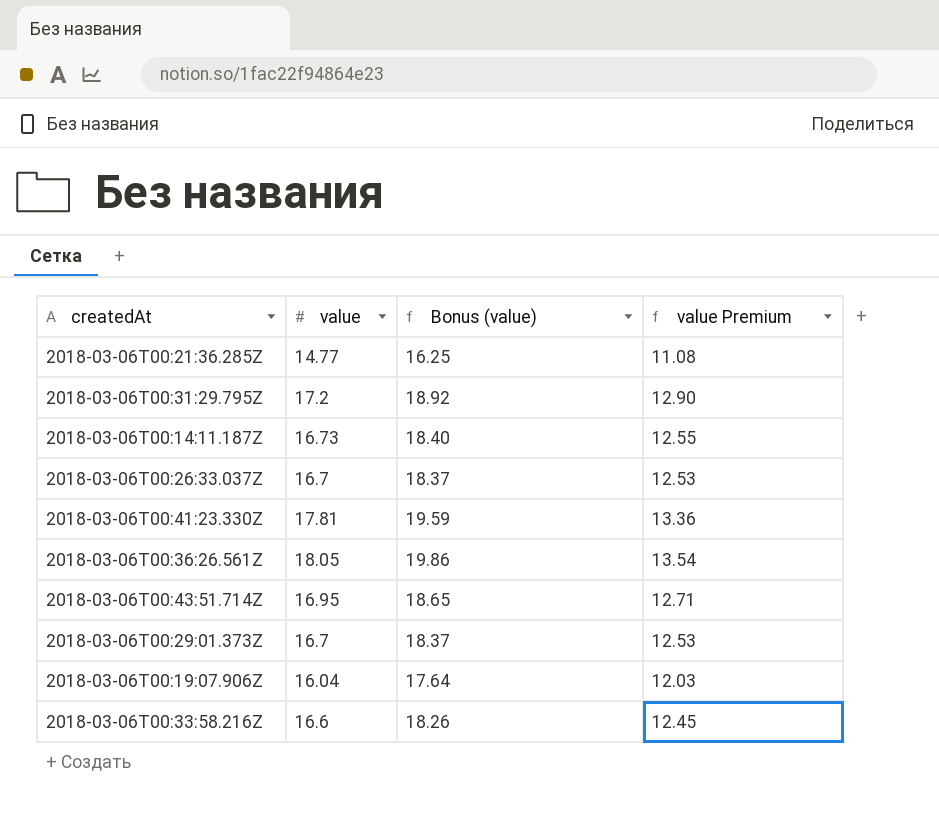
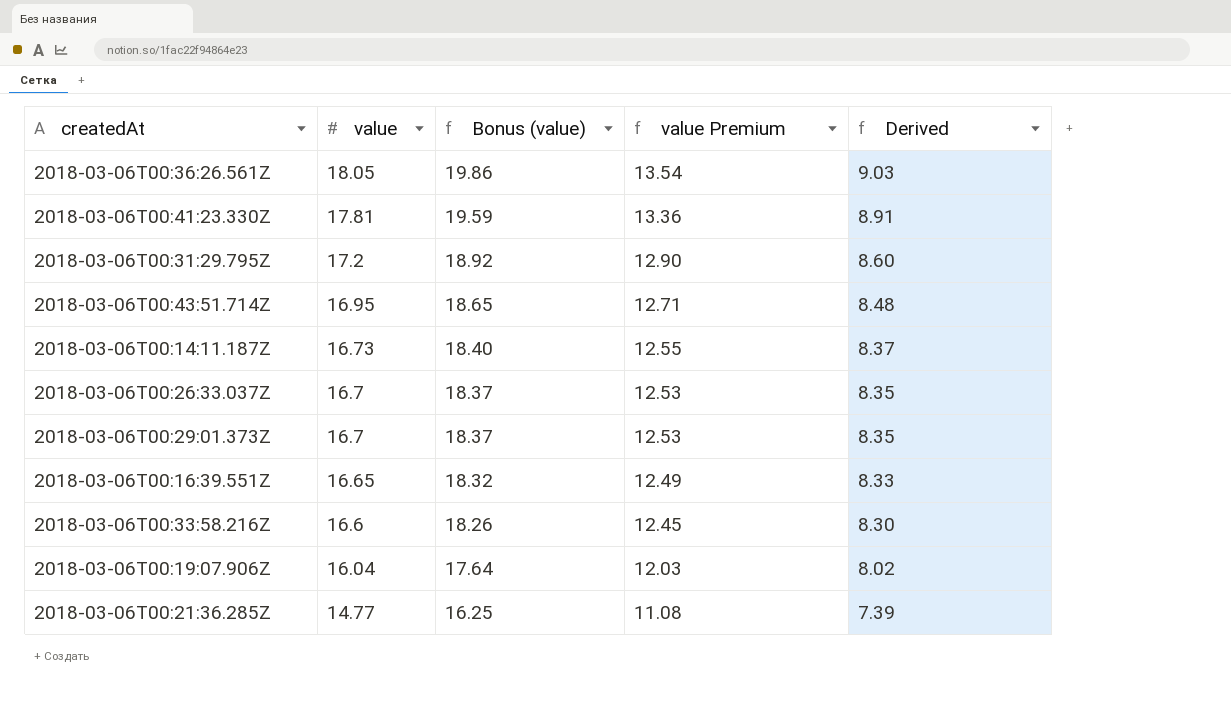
row order: none -> value descending
column Derived | formula: none -> [value] * 0.5
row 2018-03-06T00:16:39.551Z: none -> 16.65 | 18.32 | 12.49 | 8.33

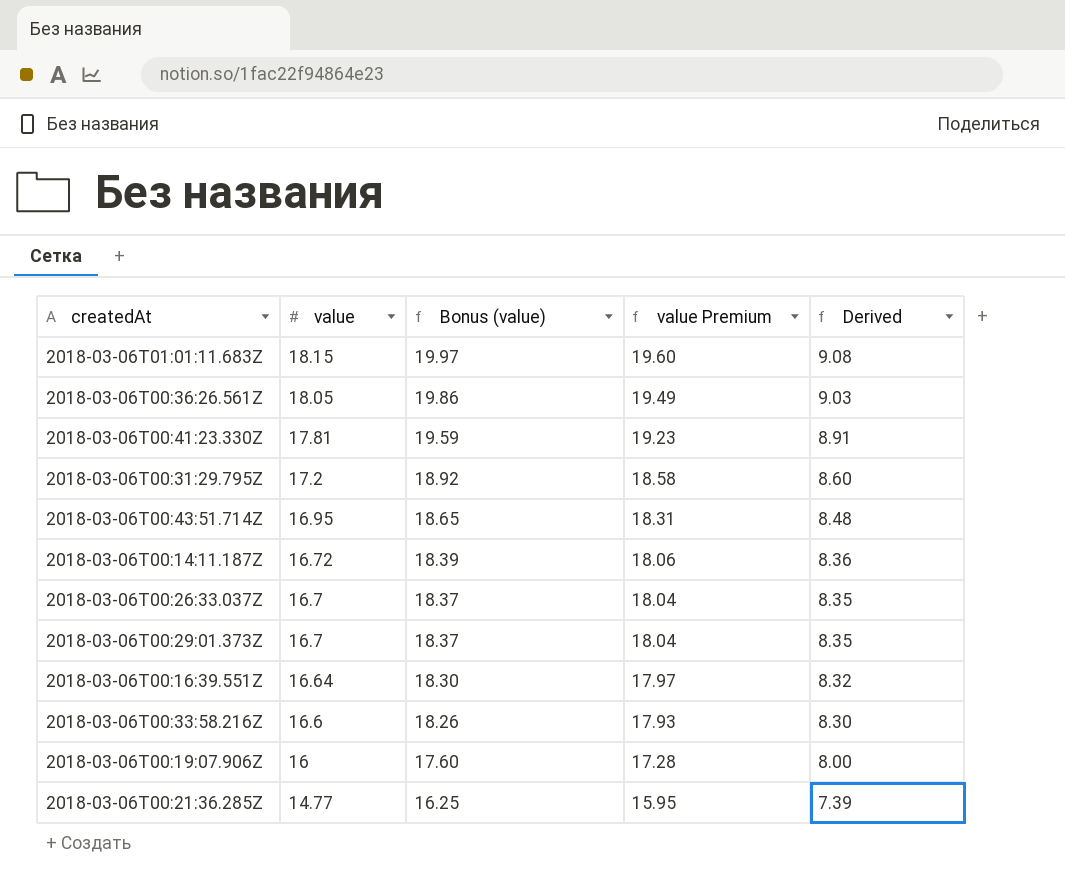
column value Premium | formula: [value] * 0.75 -> [value] * 1.08
row 2018-03-06T01:01:11.683Z: none -> 18.15 | 19.97 | 19.60 | 9.08
2018-03-06T00:14:11.187Z | value: 16.73 -> 16.72
2018-03-06T00:14:11.187Z | Bonus (value): 18.40 -> 18.39
2018-03-06T00:14:11.187Z | Derived: 8.37 -> 8.36
2018-03-06T00:16:39.551Z | value: 16.65 -> 16.64
2018-03-06T00:16:39.551Z | Bonus (value): 18.32 -> 18.30
2018-03-06T00:16:39.551Z | Derived: 8.33 -> 8.32
2018-03-06T00:19:07.906Z | value: 16.04 -> 16
2018-03-06T00:19:07.906Z | Bonus (value): 17.64 -> 17.60
2018-03-06T00:19:07.906Z | Derived: 8.02 -> 8.00

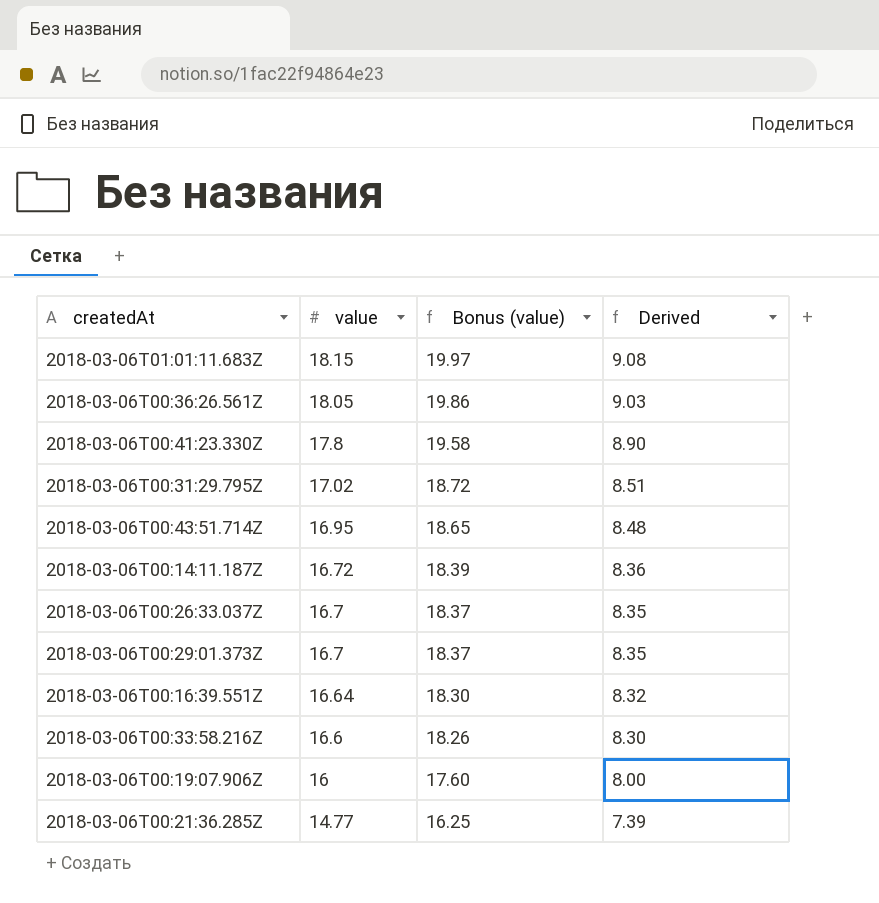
column value Premium | formula: [value] * 1.08 -> none
2018-03-06T00:41:23.330Z | value: 17.81 -> 17.8
2018-03-06T00:41:23.330Z | Bonus (value): 19.59 -> 19.58
2018-03-06T00:41:23.330Z | Derived: 8.91 -> 8.90
2018-03-06T00:31:29.795Z | value: 17.2 -> 17.02
2018-03-06T00:31:29.795Z | Bonus (value): 18.92 -> 18.72
2018-03-06T00:31:29.795Z | Derived: 8.60 -> 8.51

